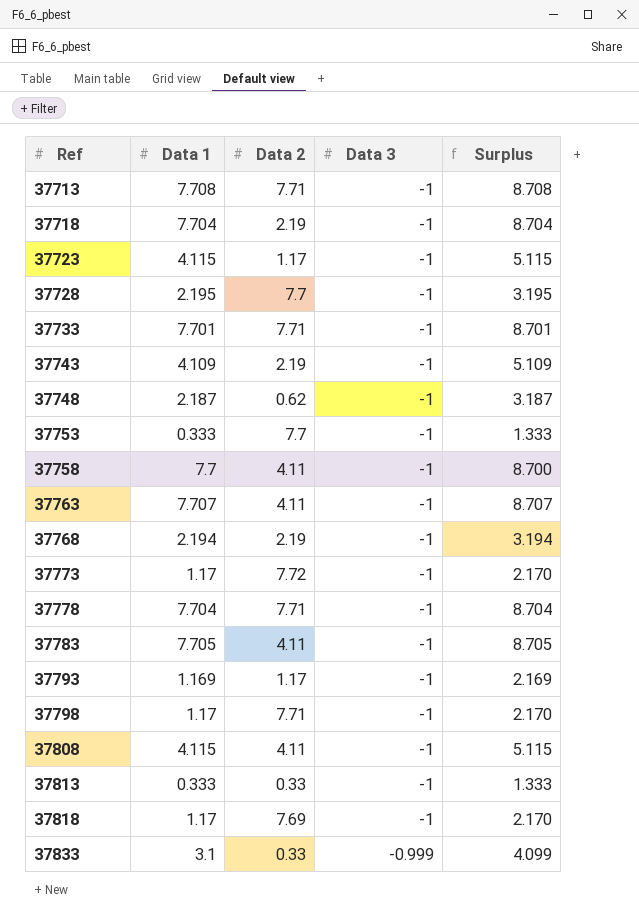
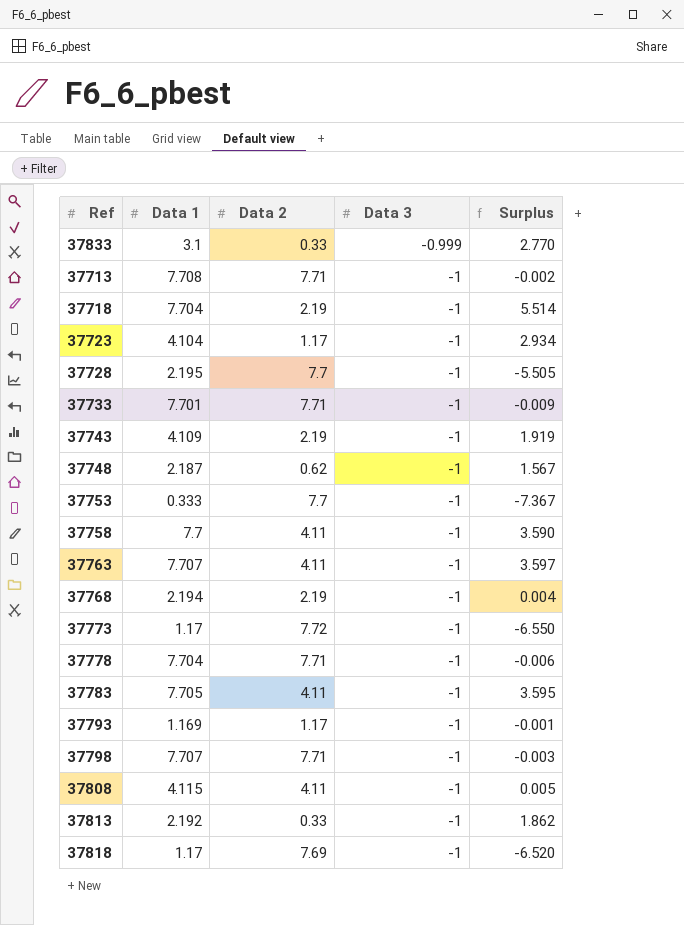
row order: Ref ascending -> Data 3 descending
column Surplus | formula: [Data 1] - [Data 3] -> [Data 1] - [Data 2]
37723 | Data 1: 4.115 -> 4.104
37798 | Data 1: 1.17 -> 7.707
37813 | Data 1: 0.333 -> 2.192

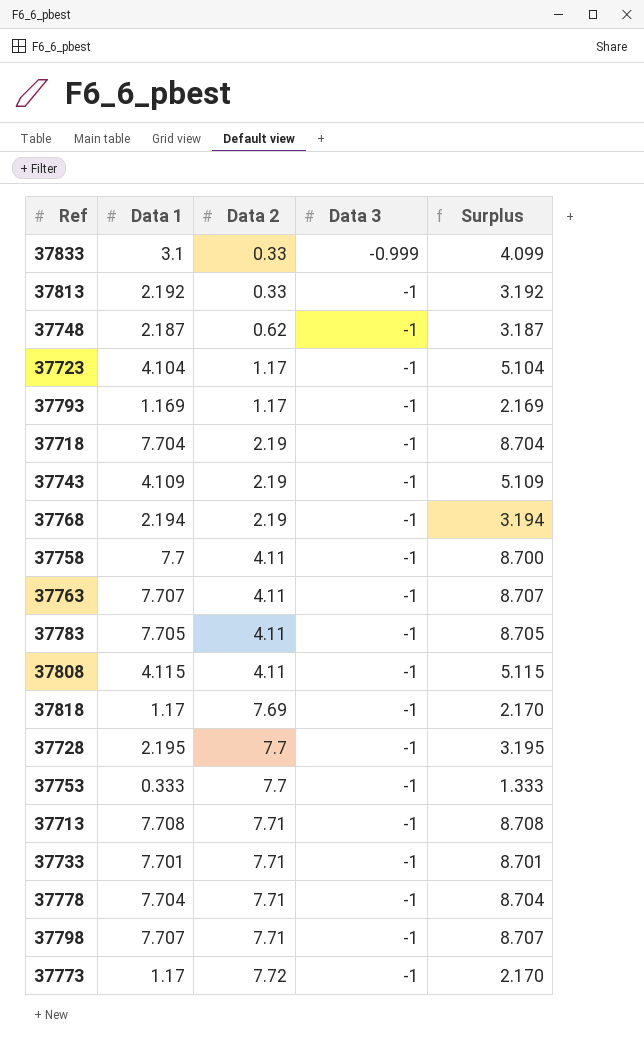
row order: Data 3 descending -> Data 2 ascending
column Surplus | formula: [Data 1] - [Data 2] -> [Data 1] - [Data 3]

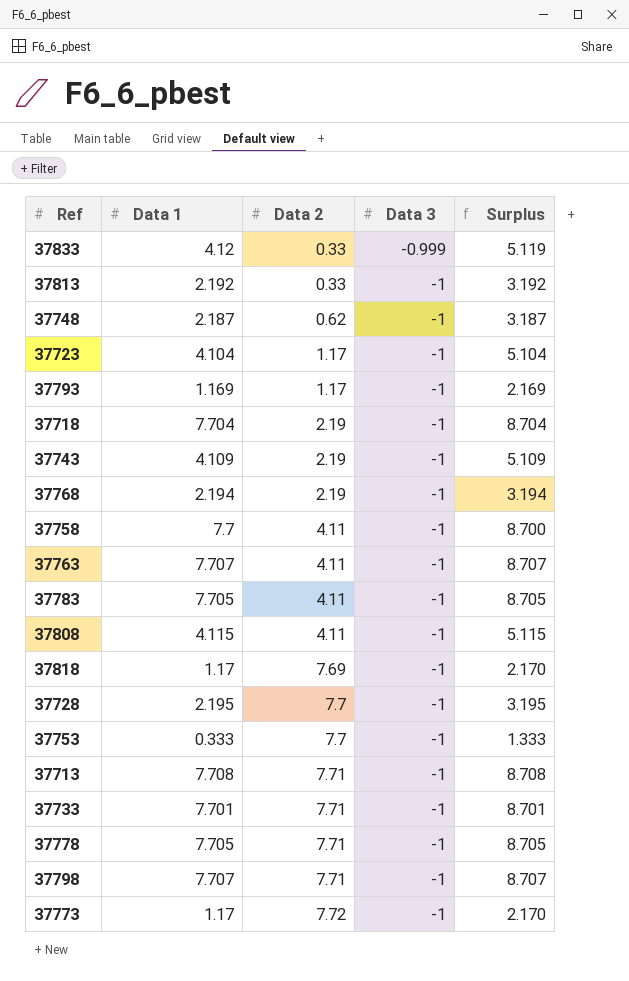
37833 | Data 1: 3.1 -> 4.12
37833 | Surplus: 4.099 -> 5.119
37778 | Data 1: 7.704 -> 7.705
37778 | Surplus: 8.704 -> 8.705

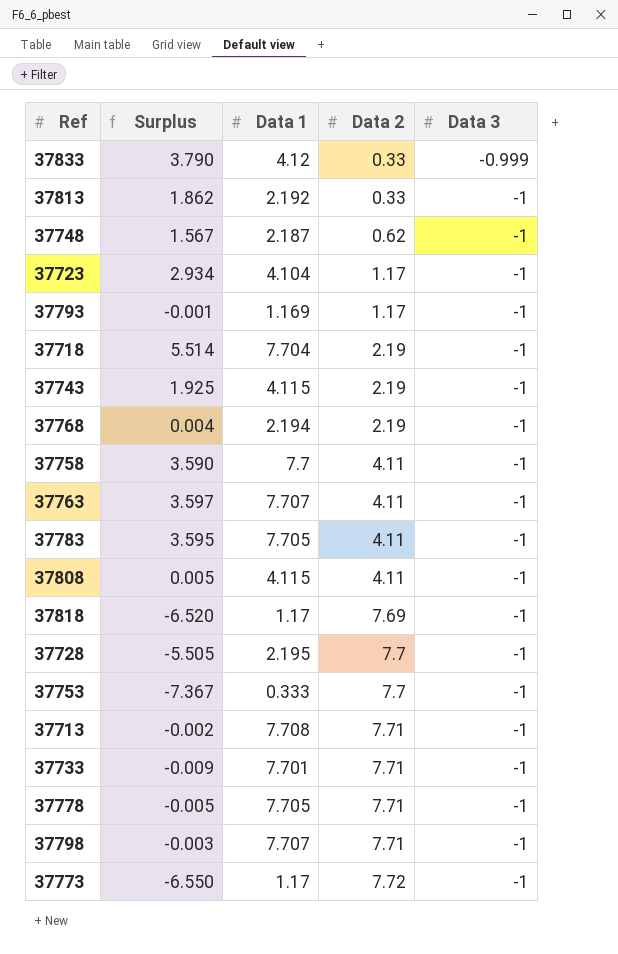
column Surplus | formula: [Data 1] - [Data 3] -> [Data 1] - [Data 2]
column Surplus | position: 5 -> 2
37743 | Data 1: 4.109 -> 4.115

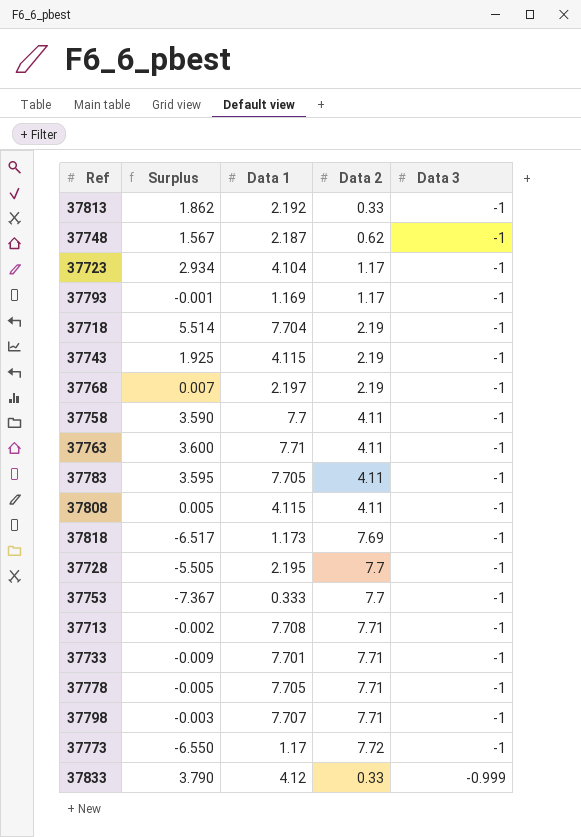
row order: Data 2 ascending -> Data 3 ascending
37768 | Surplus: 0.004 -> 0.007
37768 | Data 1: 2.194 -> 2.197
37763 | Surplus: 3.597 -> 3.600
37763 | Data 1: 7.707 -> 7.71
37818 | Surplus: -6.520 -> -6.517
37818 | Data 1: 1.17 -> 1.173

